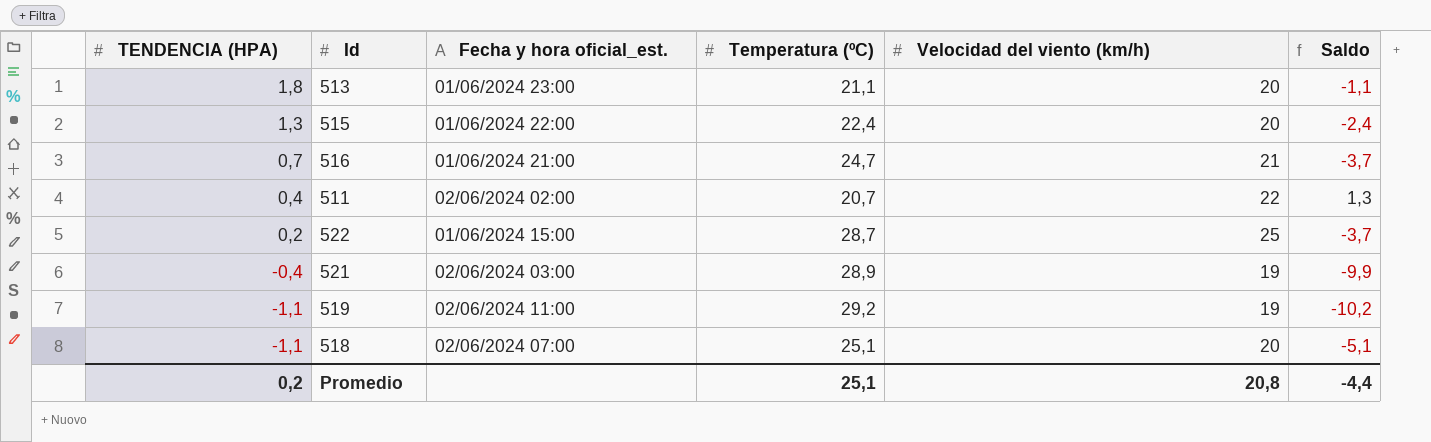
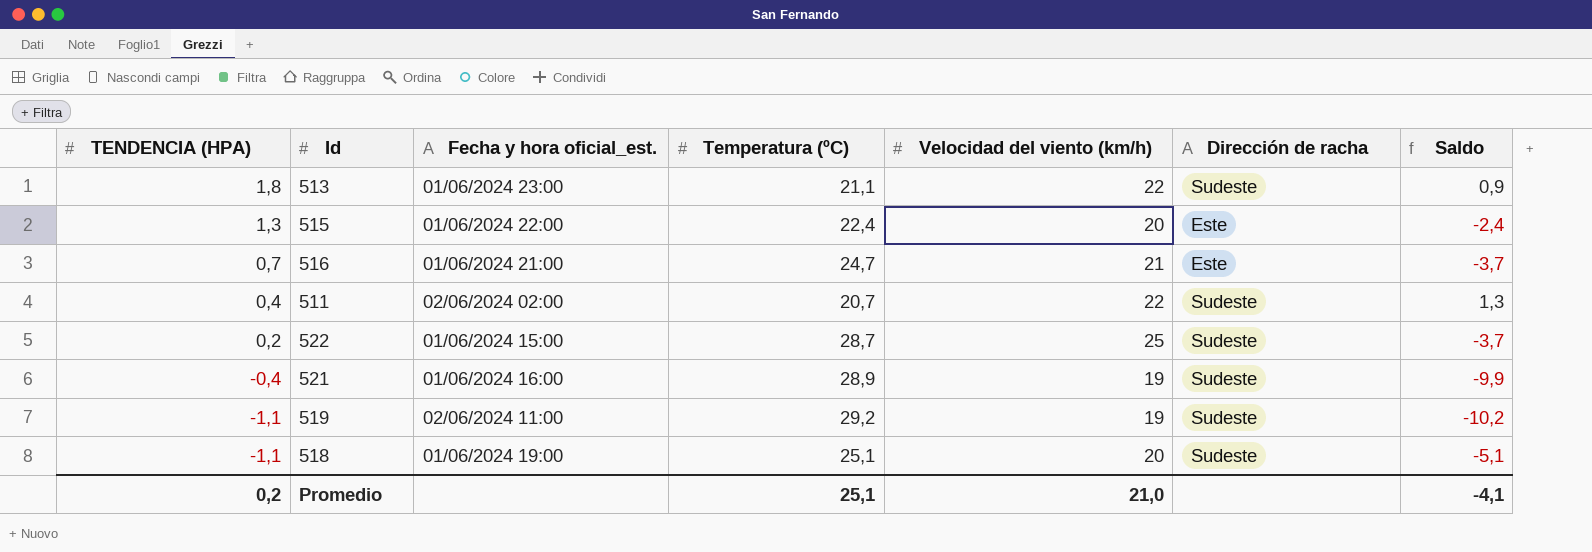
column Dirección de racha | position: none -> 6
513 | Velocidad del viento (km/h): 20 -> 22
513 | Saldo: -1,1 -> 0,9
521 | Fecha y hora oficial_est.: 02/06/2024 03:00 -> 01/06/2024 16:00
518 | Fecha y hora oficial_est.: 02/06/2024 07:00 -> 01/06/2024 19:00
Promedio | Velocidad del viento (km/h): 20,8 -> 21,0
Promedio | Saldo: -4,4 -> -4,1

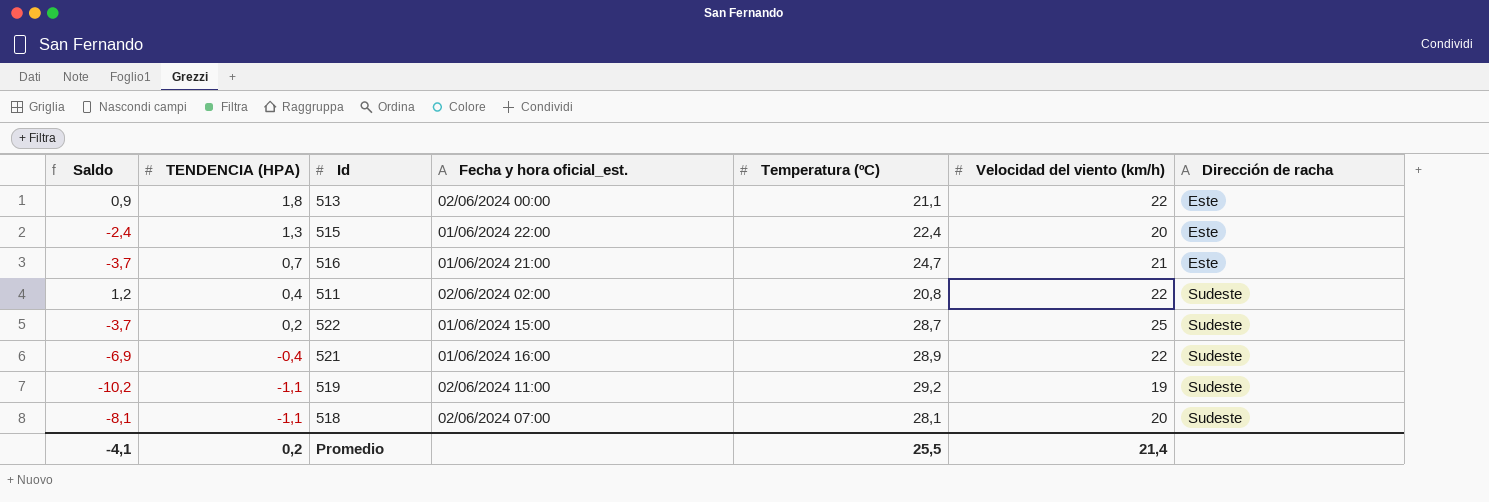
column Saldo | position: 7 -> 1
513 | Fecha y hora oficial_est.: 01/06/2024 23:00 -> 02/06/2024 00:00
513 | Dirección de racha: Sudeste -> Este
511 | Saldo: 1,3 -> 1,2
511 | Temperatura (ºC): 20,7 -> 20,8
521 | Saldo: -9,9 -> -6,9
521 | Velocidad del viento (km/h): 19 -> 22
518 | Saldo: -5,1 -> -8,1
518 | Fecha y hora oficial_est.: 01/06/2024 19:00 -> 02/06/2024 07:00
518 | Temperatura (ºC): 25,1 -> 28,1
Promedio | Temperatura (ºC): 25,1 -> 25,5
Promedio | Velocidad del viento (km/h): 21,0 -> 21,4

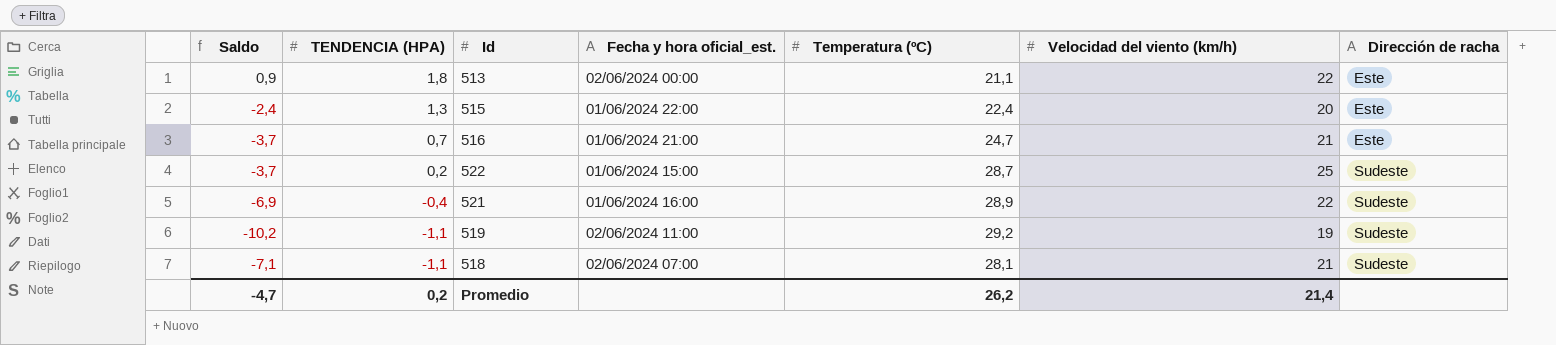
row 511: 1,2 | 0,4 | 02/06/2024 02:00 | 20,8 | 22 | Sudeste -> none
518 | Saldo: -8,1 -> -7,1
518 | Velocidad del viento (km/h): 20 -> 21
Promedio | Saldo: -4,1 -> -4,7
Promedio | Temperatura (ºC): 25,5 -> 26,2

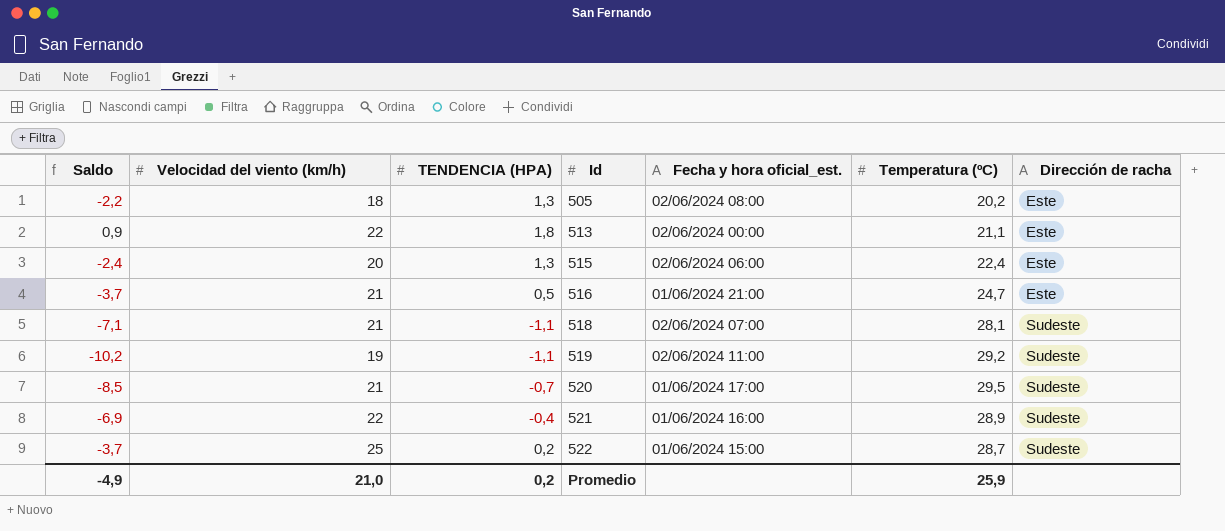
row order: TENDENCIA (HPA) descending -> Id ascending
column Velocidad del viento (km/h) | position: 6 -> 2
row 505: none -> -2,2 | 18 | 1,3 | 02/06/2024 08:00 | 20,2 | Este
515 | Fecha y hora oficial_est.: 01/06/2024 22:00 -> 02/06/2024 06:00
516 | TENDENCIA (HPA): 0,7 -> 0,5
row 520: none -> -8,5 | 21 | -0,7 | 01/06/2024 17:00 | 29,5 | Sudeste
Promedio | Saldo: -4,7 -> -4,9
Promedio | Velocidad del viento (km/h): 21,4 -> 21,0
Promedio | Temperatura (ºC): 26,2 -> 25,9

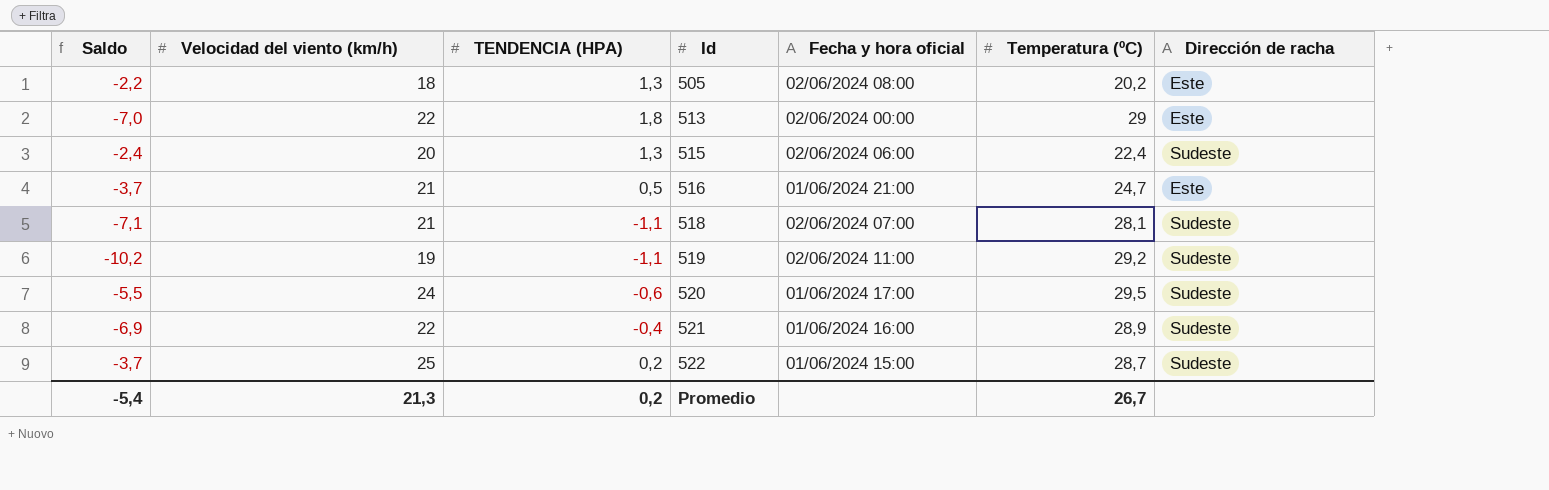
column name: Fecha y hora oficial_est. -> Fecha y hora oficial
513 | Saldo: 0,9 -> -7,0
513 | Temperatura (ºC): 21,1 -> 29
515 | Dirección de racha: Este -> Sudeste
520 | Saldo: -8,5 -> -5,5
520 | Velocidad del viento (km/h): 21 -> 24
520 | TENDENCIA (HPA): -0,7 -> -0,6
Promedio | Saldo: -4,9 -> -5,4
Promedio | Velocidad del viento (km/h): 21,0 -> 21,3
Promedio | Temperatura (ºC): 25,9 -> 26,7

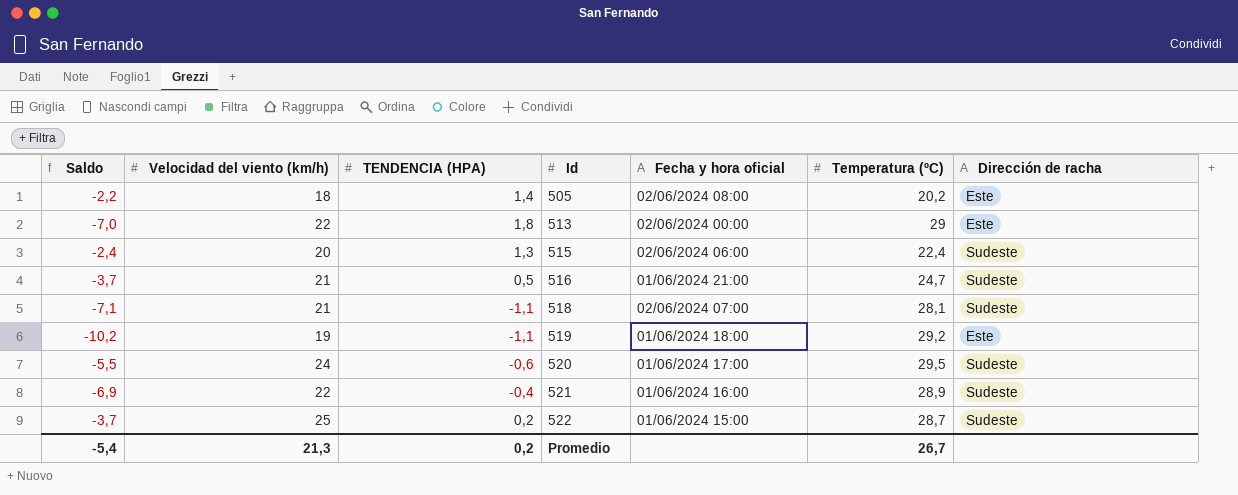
505 | TENDENCIA (HPA): 1,3 -> 1,4
516 | Dirección de racha: Este -> Sudeste
519 | Fecha y hora oficial: 02/06/2024 11:00 -> 01/06/2024 18:00
519 | Dirección de racha: Sudeste -> Este

